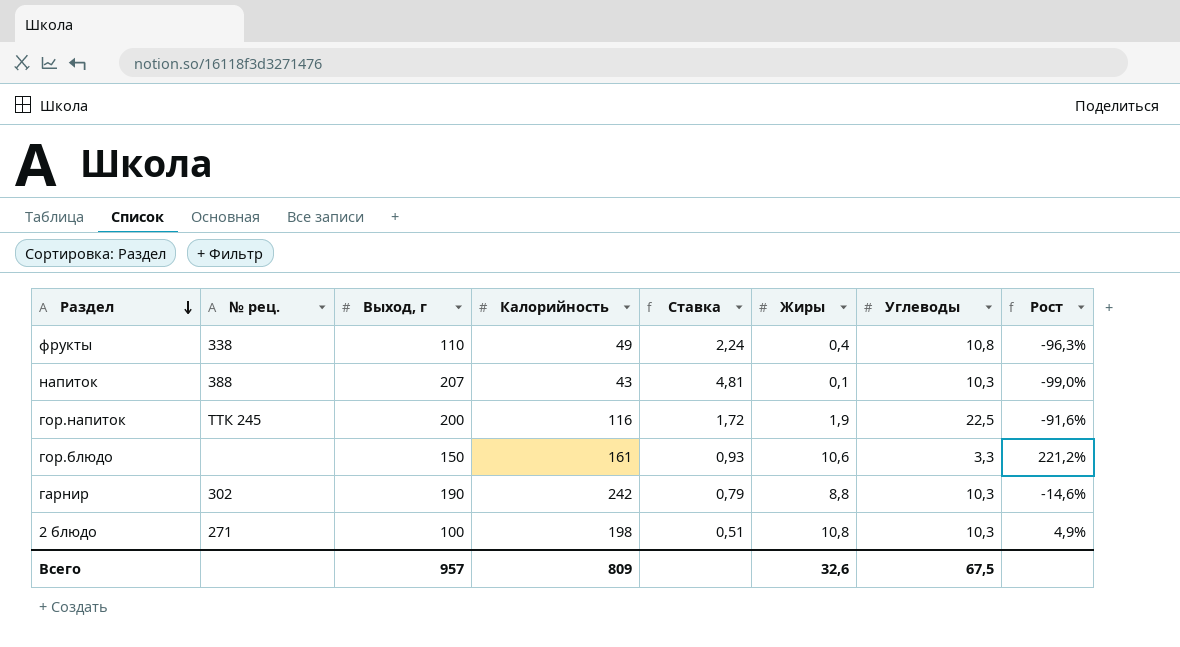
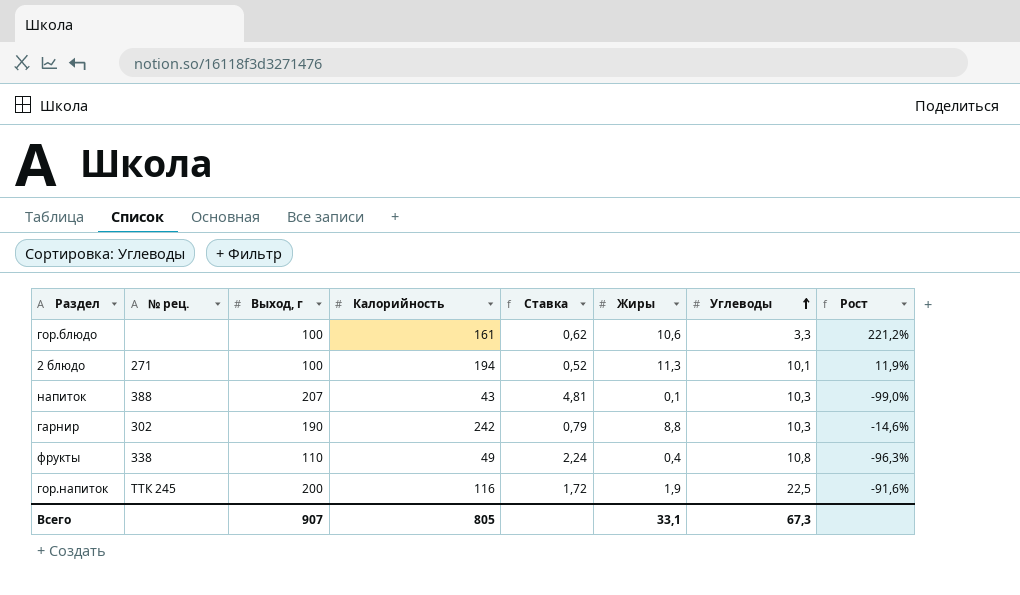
row order: Раздел descending -> Углеводы ascending
гор.блюдо | Выход, г: 150 -> 100
гор.блюдо | Ставка: 0,93 -> 0,62
2 блюдо | Калорийность: 198 -> 194
2 блюдо | Ставка: 0,51 -> 0,52
2 блюдо | Жиры: 10,8 -> 11,3
2 блюдо | Углеводы: 10,3 -> 10,1
2 блюдо | Рост: 4,9% -> 11,9%
Всего | Выход, г: 957 -> 907
Всего | Калорийность: 809 -> 805
Всего | Жиры: 32,6 -> 33,1
Всего | Углеводы: 67,5 -> 67,3

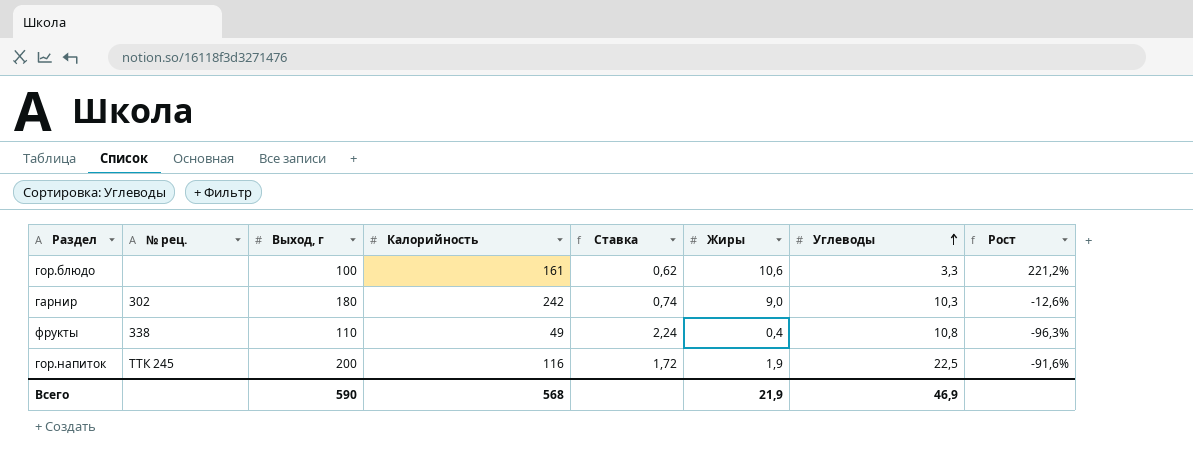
row 2 блюдо: 271 | 100 | 194 | 0,52 | 11,3 | 10,1 | 11,9% -> none
row напиток: 388 | 207 | 43 | 4,81 | 0,1 | 10,3 | -99,0% -> none
гарнир | Выход, г: 190 -> 180
гарнир | Ставка: 0,79 -> 0,74
гарнир | Жиры: 8,8 -> 9,0
гарнир | Рост: -14,6% -> -12,6%
Всего | Выход, г: 907 -> 590
Всего | Калорийность: 805 -> 568
Всего | Жиры: 33,1 -> 21,9
Всего | Углеводы: 67,3 -> 46,9

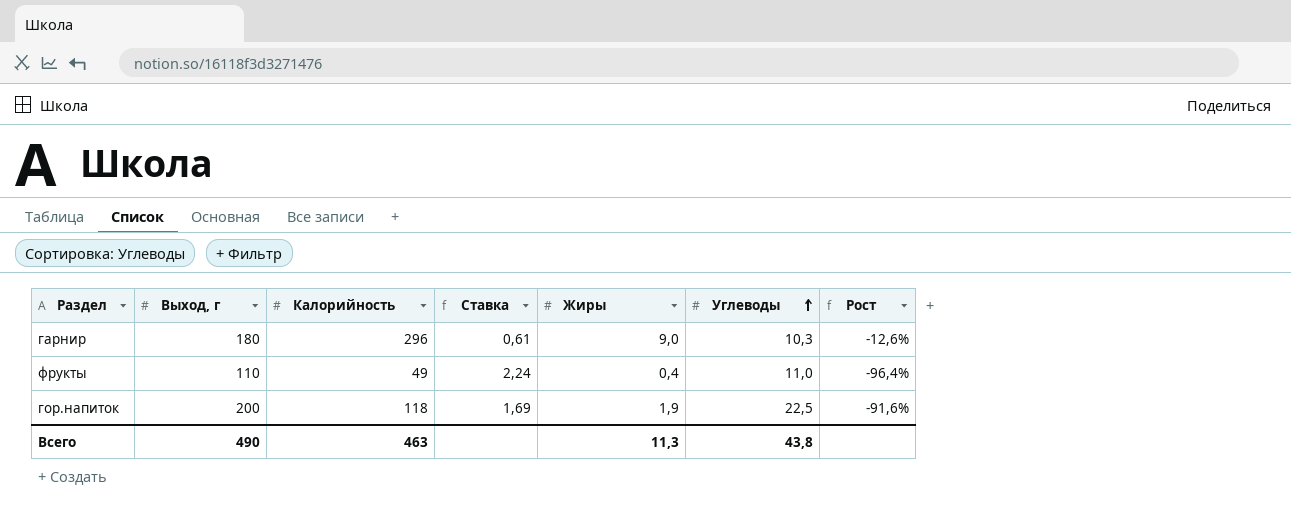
column № рец. | position: 2 -> none
row гор.блюдо: none | 100 | 161 | 0,62 | 10,6 | 3,3 | 221,2% -> none
гарнир | Калорийность: 242 -> 296
гарнир | Ставка: 0,74 -> 0,61
фрукты | Углеводы: 10,8 -> 11,0
фрукты | Рост: -96,3% -> -96,4%
гор.напиток | Калорийность: 116 -> 118
гор.напиток | Ставка: 1,72 -> 1,69
Всего | Выход, г: 590 -> 490
Всего | Калорийность: 568 -> 463
Всего | Жиры: 21,9 -> 11,3
Всего | Углеводы: 46,9 -> 43,8

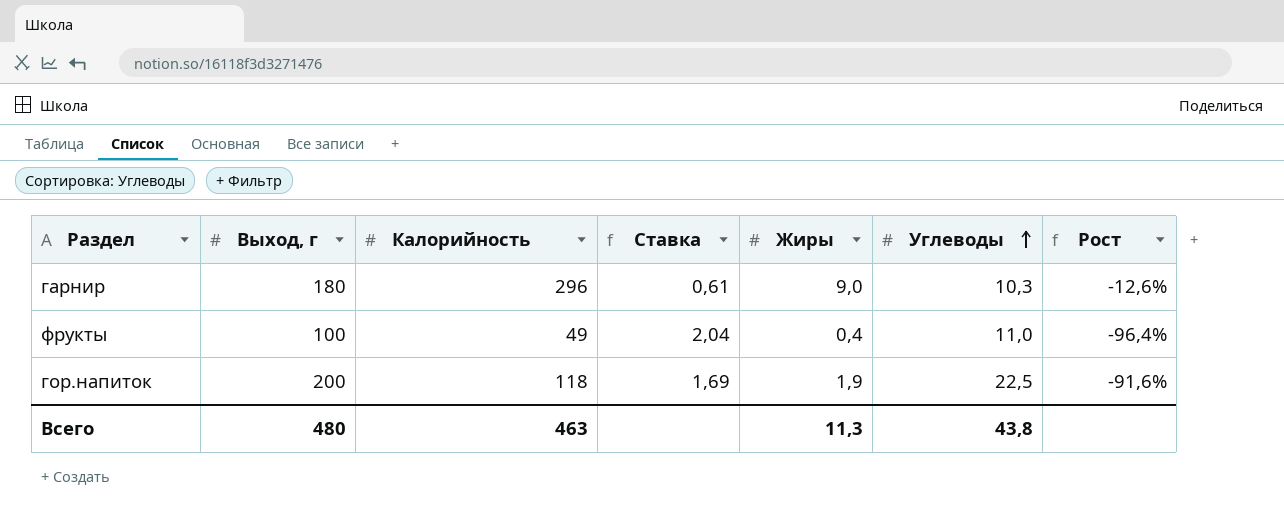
фрукты | Выход, г: 110 -> 100
фрукты | Ставка: 2,24 -> 2,04
Всего | Выход, г: 490 -> 480

